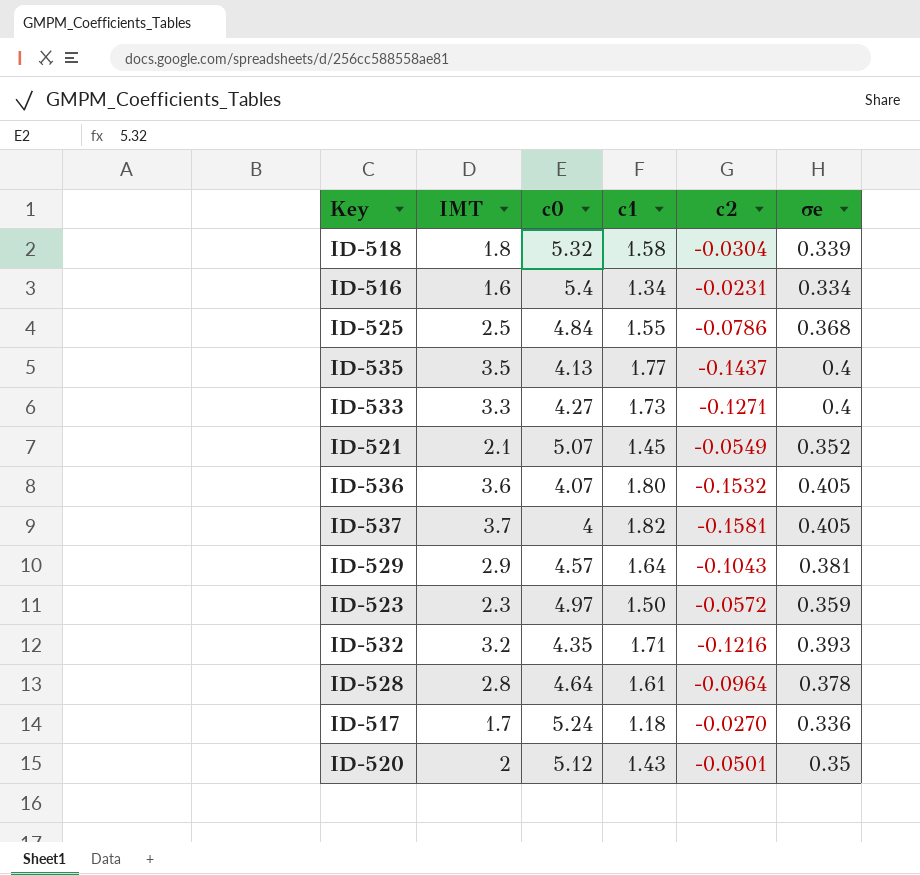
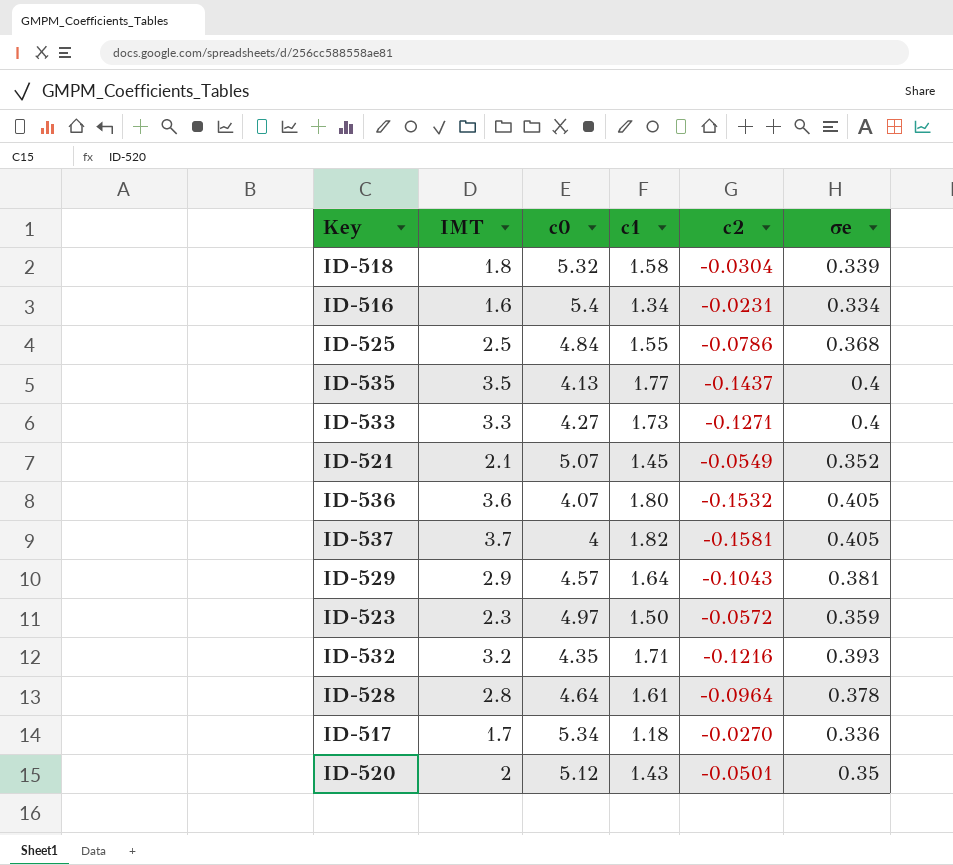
ID-517 | c0: 5.24 -> 5.34

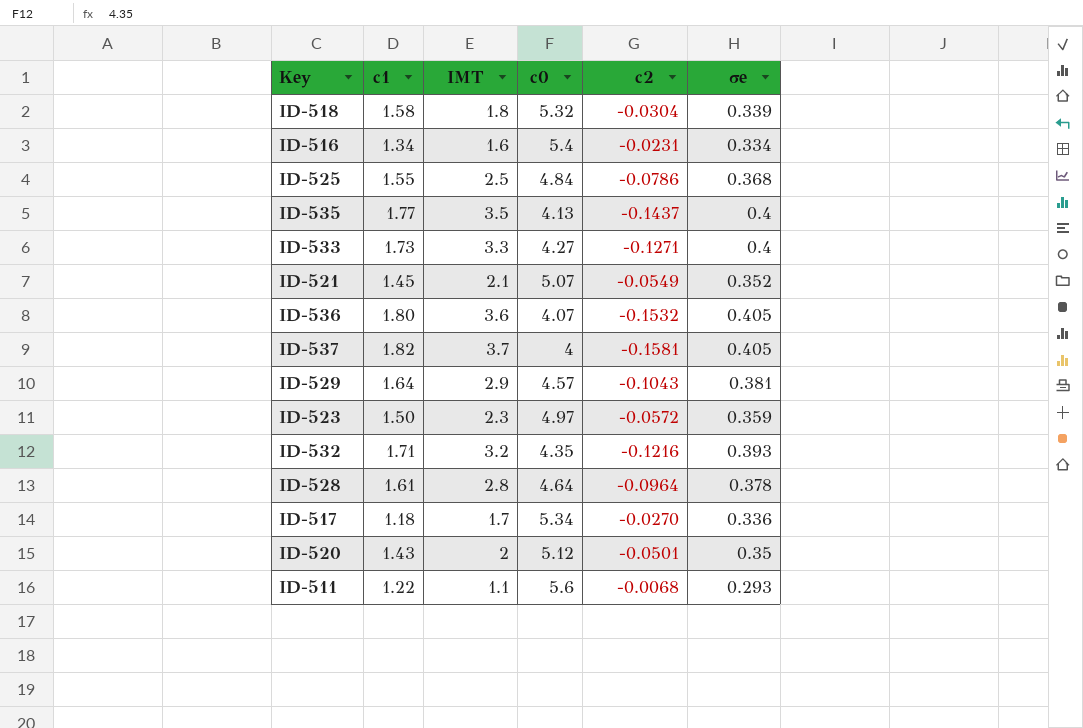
column c1 | position: 4 -> 2
row ID-511: none -> 1.22 | 1.1 | 5.6 | -0.0068 | 0.293

